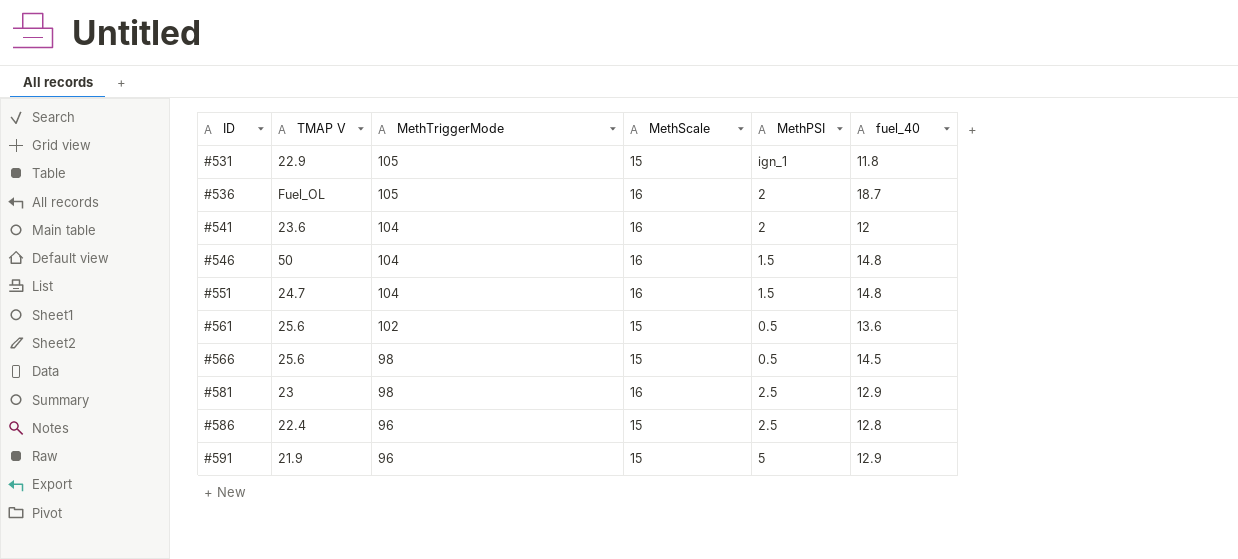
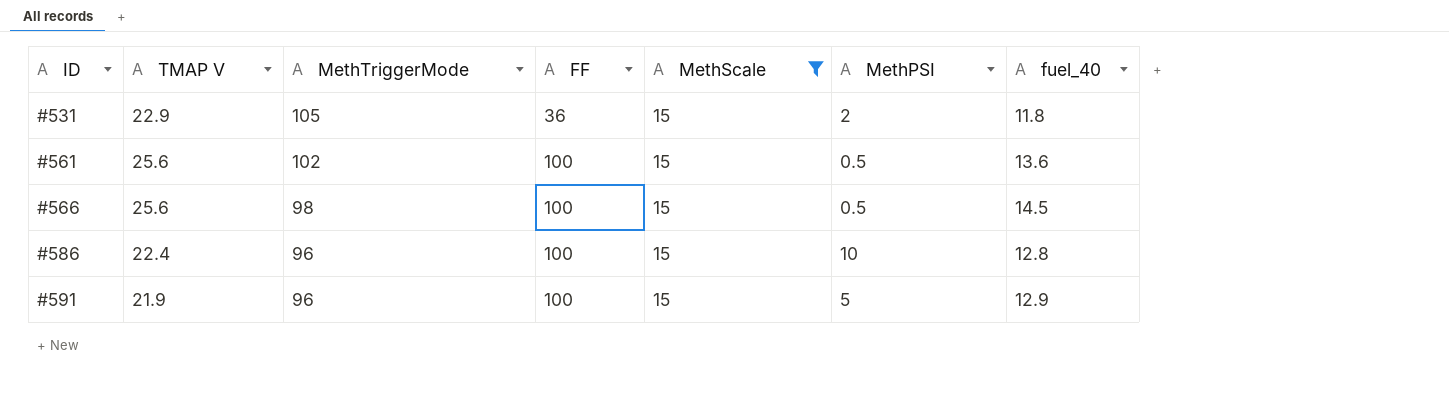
filter: none -> MethScale = 15
column FF | position: none -> 4
#531 | MethPSI: ign_1 -> 2
#586 | MethPSI: 2.5 -> 10

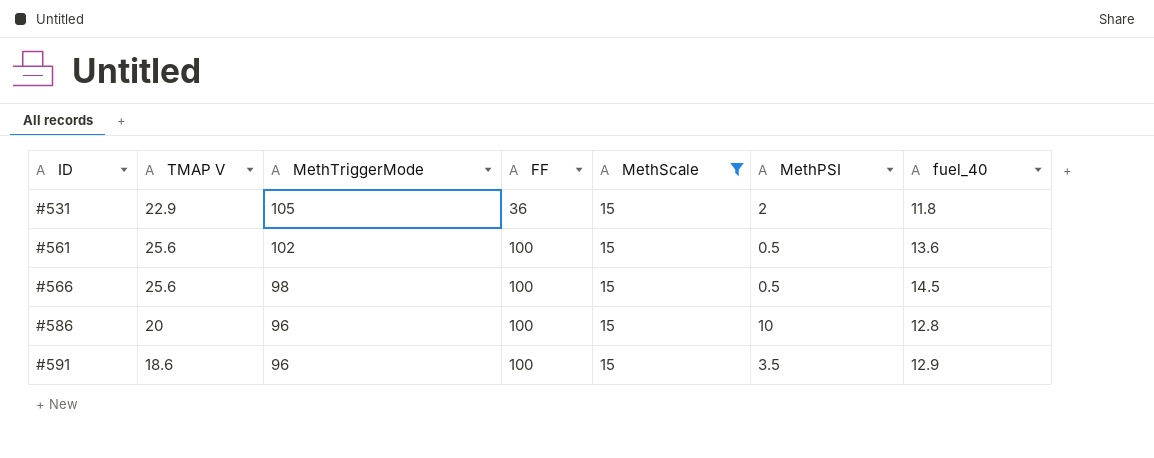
#586 | TMAP V: 22.4 -> 20
#591 | TMAP V: 21.9 -> 18.6
#591 | MethPSI: 5 -> 3.5

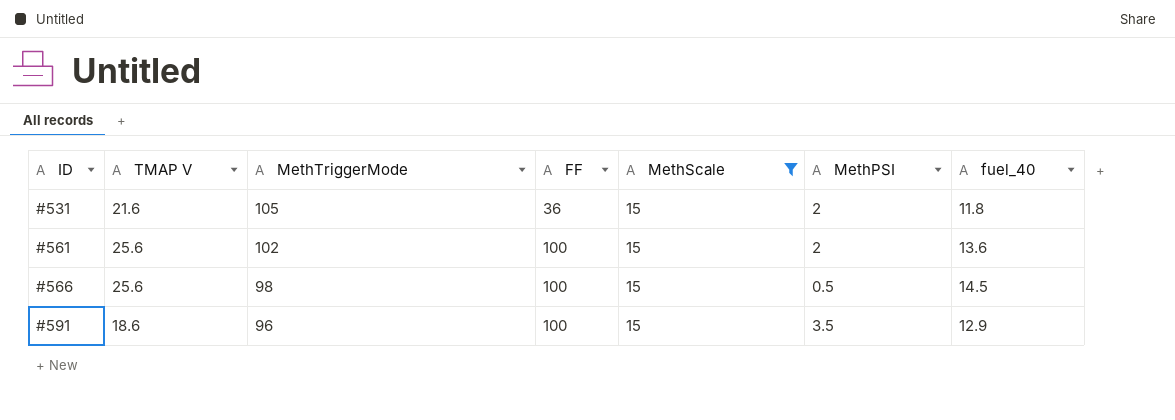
row #586: 20 | 96 | 100 | 15 | 10 | 12.8 -> none
#531 | TMAP V: 22.9 -> 21.6
#561 | MethPSI: 0.5 -> 2

